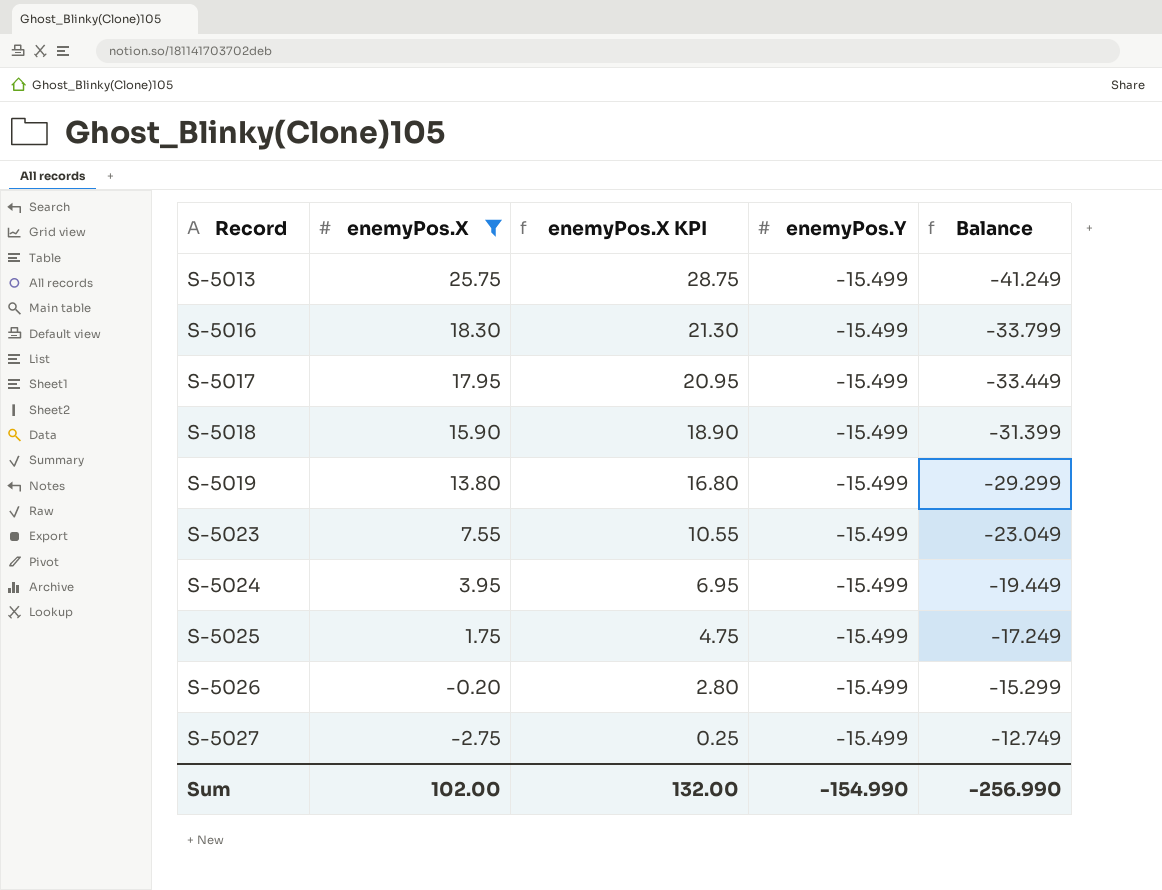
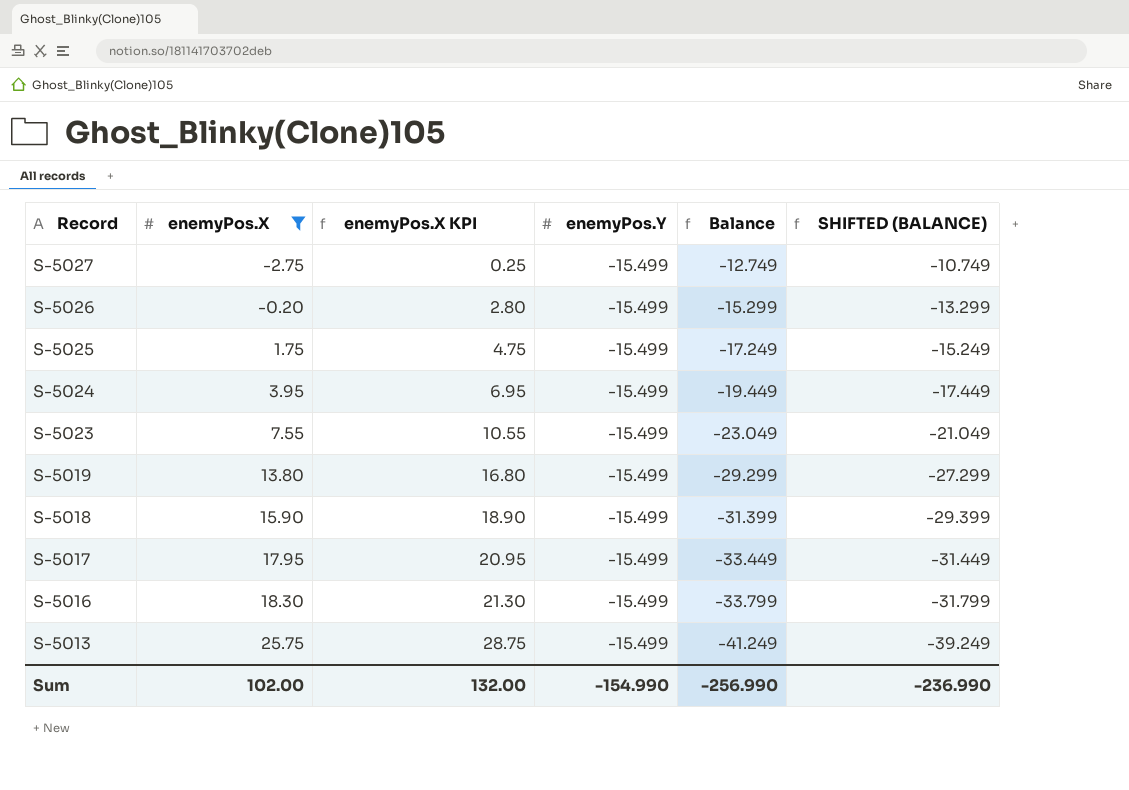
row order: Record ascending -> Record descending
column SHIFTED (BALANCE) | formula: none -> [Balance] + 2

